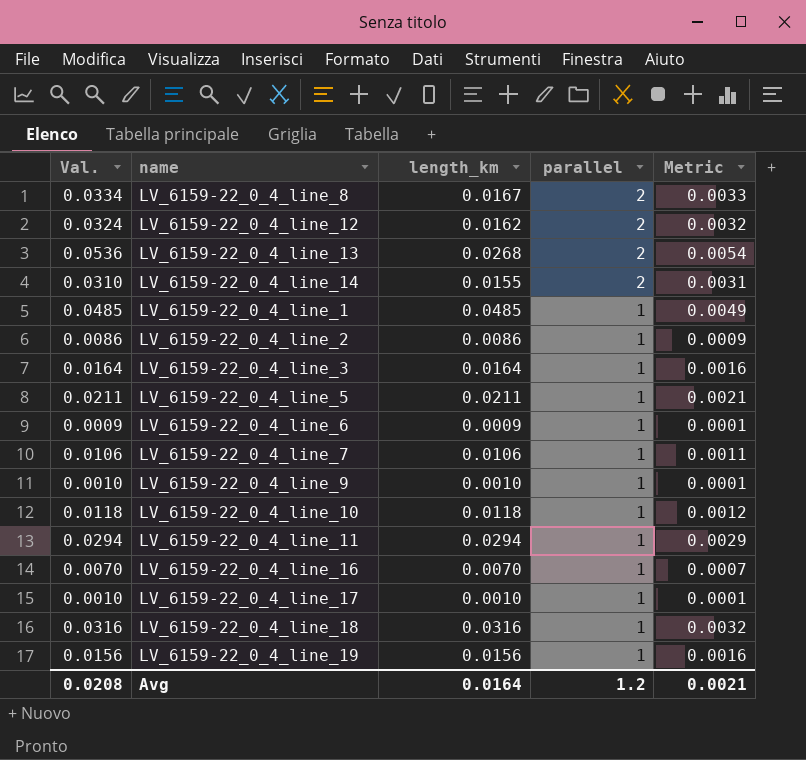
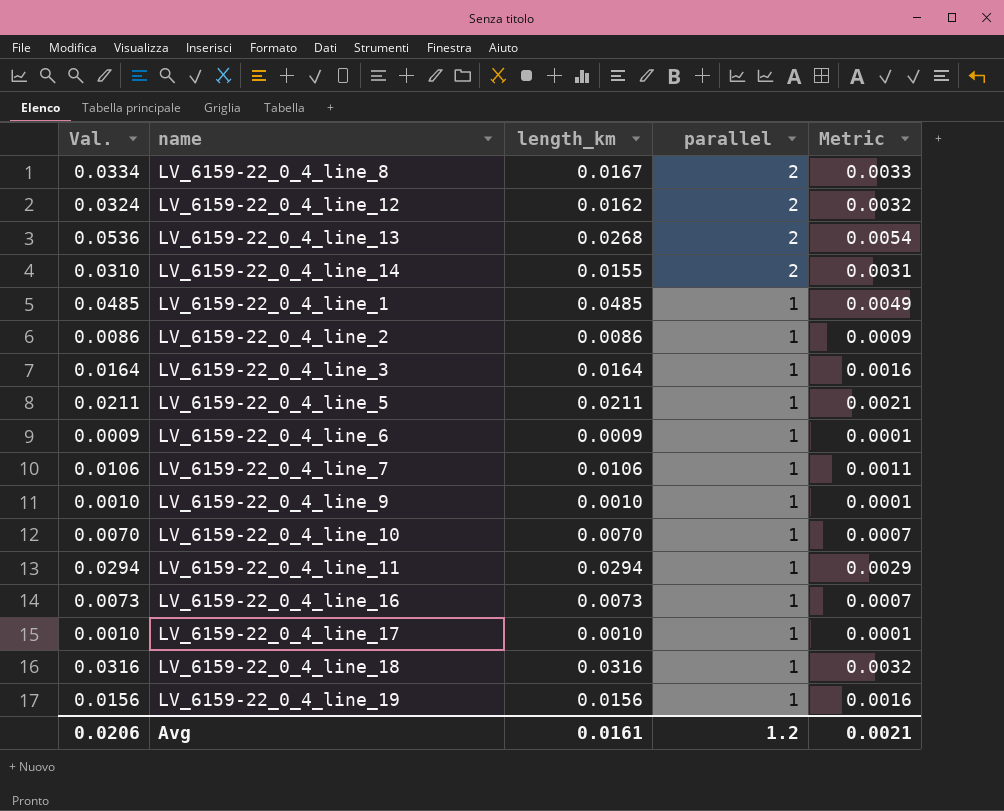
LV_6159-22_0_4_line_10 | Val.: 0.0118 -> 0.0070
LV_6159-22_0_4_line_10 | length_km: 0.0118 -> 0.0070
LV_6159-22_0_4_line_10 | Metric: 0.0012 -> 0.0007
LV_6159-22_0_4_line_16 | Val.: 0.0070 -> 0.0073
LV_6159-22_0_4_line_16 | length_km: 0.0070 -> 0.0073
Avg | Val.: 0.0208 -> 0.0206
Avg | length_km: 0.0164 -> 0.0161

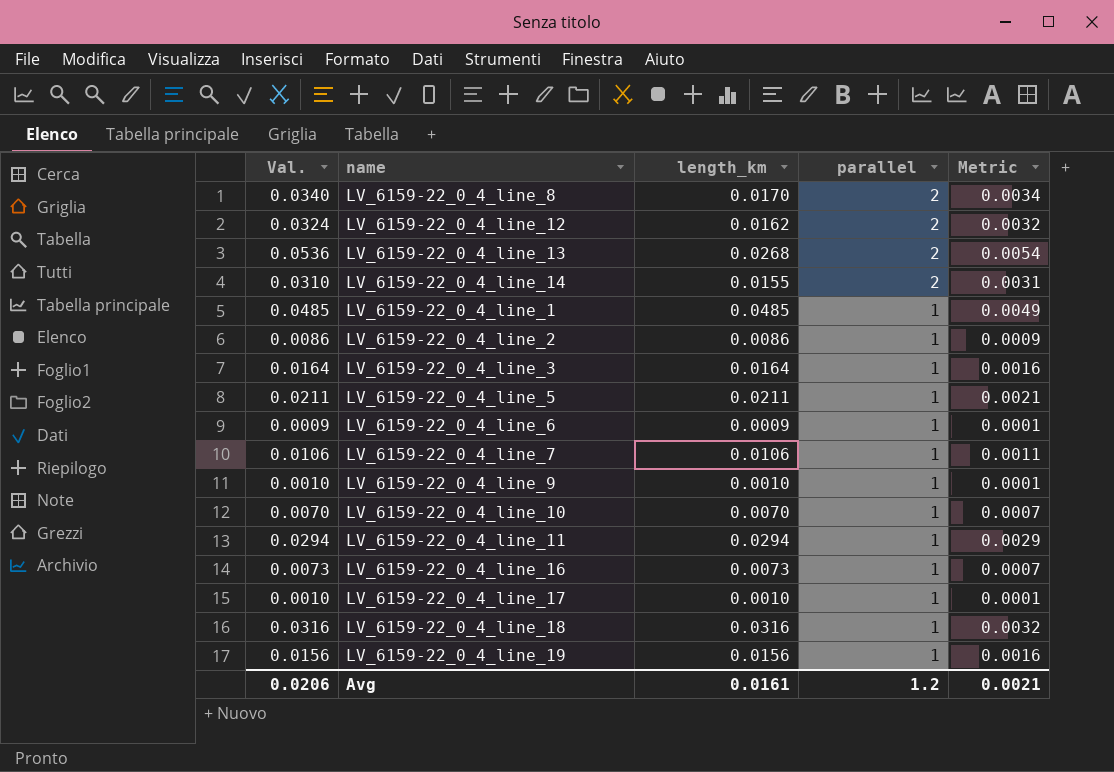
LV_6159-22_0_4_line_8 | Val.: 0.0334 -> 0.0340
LV_6159-22_0_4_line_8 | length_km: 0.0167 -> 0.0170
LV_6159-22_0_4_line_8 | Metric: 0.0033 -> 0.0034

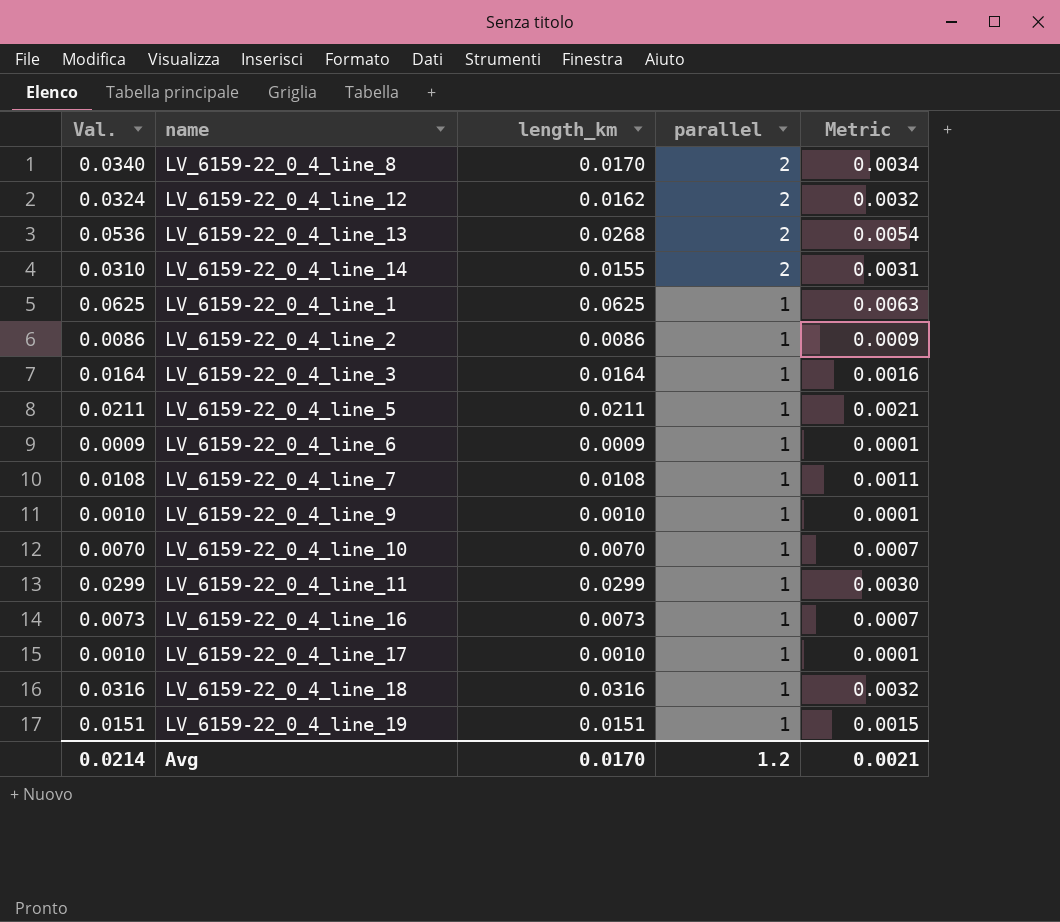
LV_6159-22_0_4_line_1 | Val.: 0.0485 -> 0.0625
LV_6159-22_0_4_line_1 | length_km: 0.0485 -> 0.0625
LV_6159-22_0_4_line_1 | Metric: 0.0049 -> 0.0063
LV_6159-22_0_4_line_7 | Val.: 0.0106 -> 0.0108
LV_6159-22_0_4_line_7 | length_km: 0.0106 -> 0.0108
LV_6159-22_0_4_line_11 | Val.: 0.0294 -> 0.0299
LV_6159-22_0_4_line_11 | length_km: 0.0294 -> 0.0299
LV_6159-22_0_4_line_11 | Metric: 0.0029 -> 0.0030
LV_6159-22_0_4_line_19 | Val.: 0.0156 -> 0.0151
LV_6159-22_0_4_line_19 | length_km: 0.0156 -> 0.0151
LV_6159-22_0_4_line_19 | Metric: 0.0016 -> 0.0015
Avg | Val.: 0.0206 -> 0.0214
Avg | length_km: 0.0161 -> 0.0170

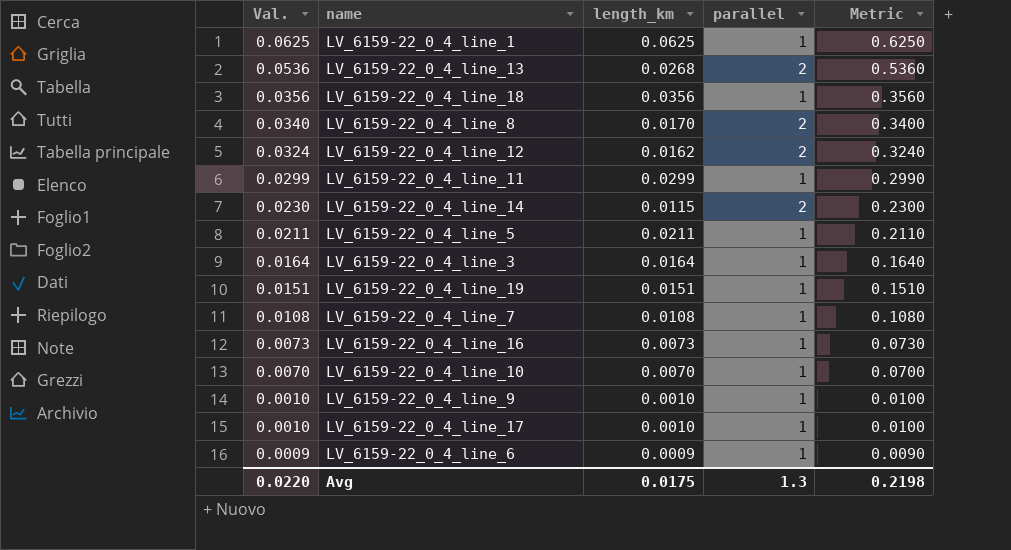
row order: parallel descending -> Val. descending
column Metric | formula: [Val.] * 0.1 -> [Val.] * 10
row LV_6159-22_0_4_line_2: 0.0086 | 0.0086 | 1 | 0.0009 -> none
LV_6159-22_0_4_line_18 | Val.: 0.0316 -> 0.0356
LV_6159-22_0_4_line_18 | length_km: 0.0316 -> 0.0356
LV_6159-22_0_4_line_14 | Val.: 0.0310 -> 0.0230
LV_6159-22_0_4_line_14 | length_km: 0.0155 -> 0.0115
Avg | Val.: 0.0214 -> 0.0220
Avg | length_km: 0.0170 -> 0.0175
Avg | parallel: 1.2 -> 1.3
Avg | Metric: 0.0021 -> 0.2198

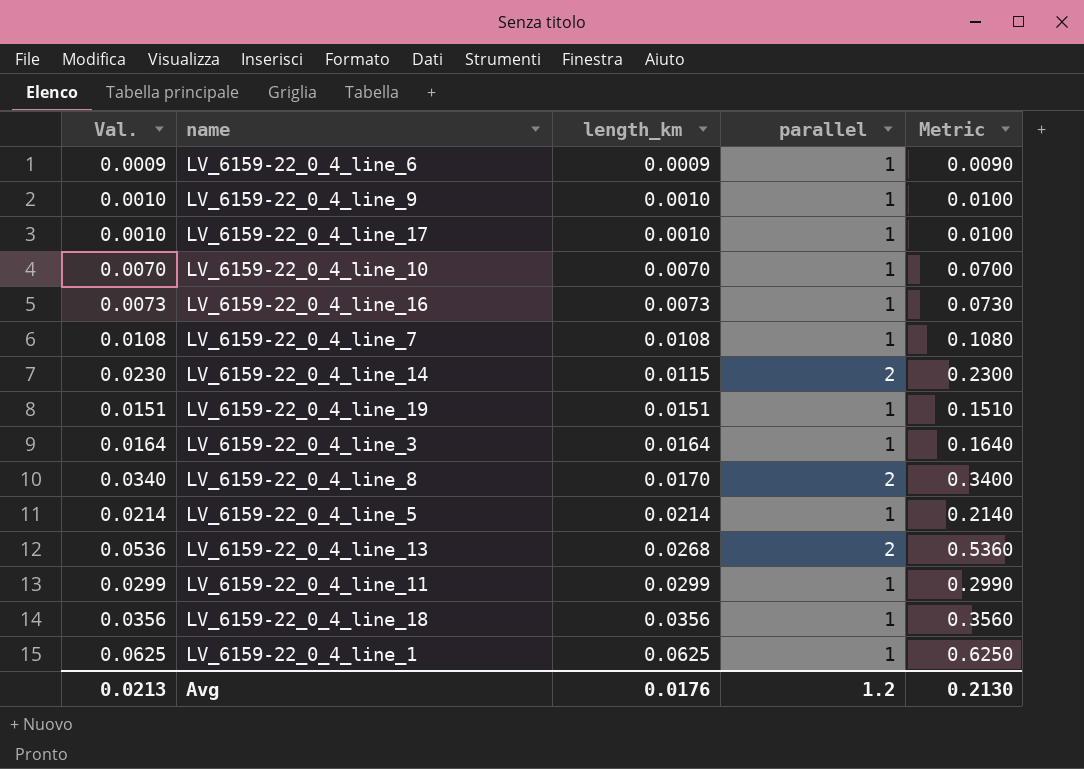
row order: Val. descending -> length_km ascending
row LV_6159-22_0_4_line_12: 0.0324 | 0.0162 | 2 | 0.3240 -> none
LV_6159-22_0_4_line_5 | Val.: 0.0211 -> 0.0214
LV_6159-22_0_4_line_5 | length_km: 0.0211 -> 0.0214
LV_6159-22_0_4_line_5 | Metric: 0.2110 -> 0.2140
Avg | Val.: 0.0220 -> 0.0213
Avg | length_km: 0.0175 -> 0.0176
Avg | parallel: 1.3 -> 1.2
Avg | Metric: 0.2198 -> 0.2130

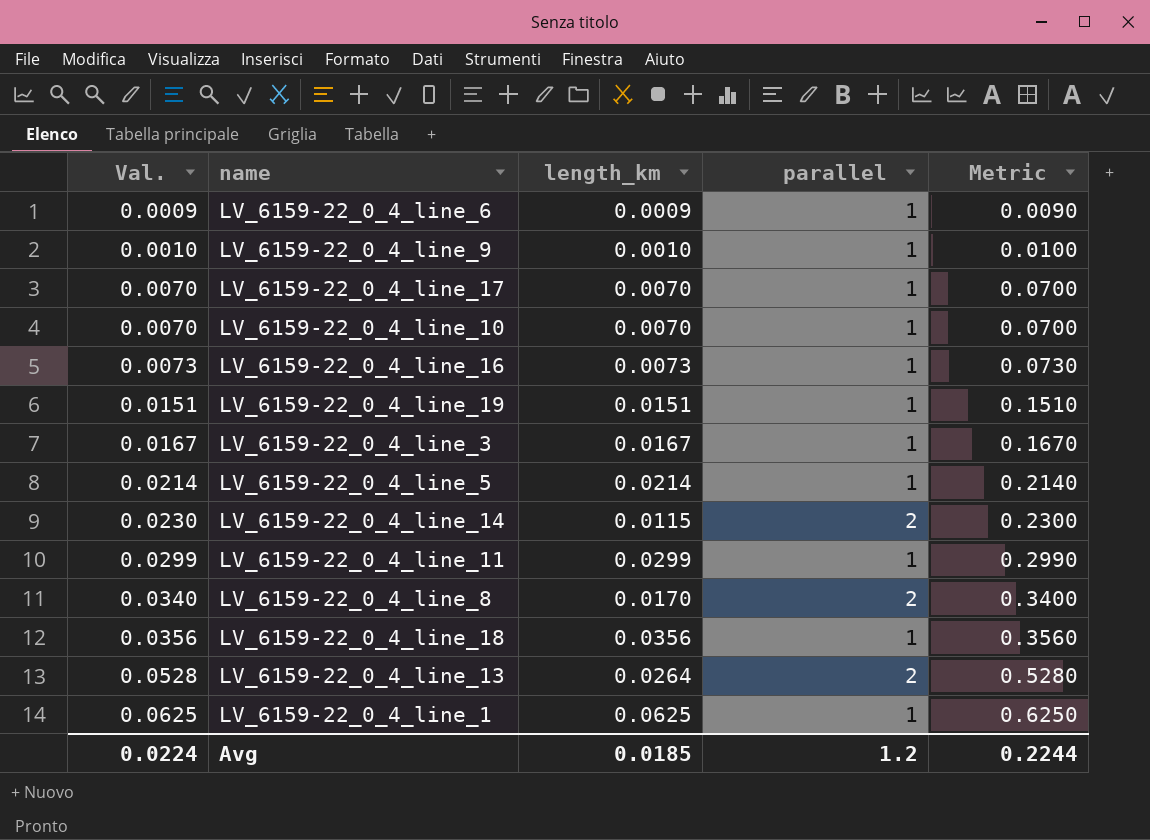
row order: length_km ascending -> Val. ascending
row LV_6159-22_0_4_line_7: 0.0108 | 0.0108 | 1 | 0.1080 -> none
LV_6159-22_0_4_line_17 | Val.: 0.0010 -> 0.0070
LV_6159-22_0_4_line_17 | length_km: 0.0010 -> 0.0070
LV_6159-22_0_4_line_17 | Metric: 0.0100 -> 0.0700
LV_6159-22_0_4_line_3 | Val.: 0.0164 -> 0.0167
LV_6159-22_0_4_line_3 | length_km: 0.0164 -> 0.0167
LV_6159-22_0_4_line_3 | Metric: 0.1640 -> 0.1670
LV_6159-22_0_4_line_13 | Val.: 0.0536 -> 0.0528
LV_6159-22_0_4_line_13 | length_km: 0.0268 -> 0.0264
LV_6159-22_0_4_line_13 | Metric: 0.5360 -> 0.5280
Avg | Val.: 0.0213 -> 0.0224
Avg | length_km: 0.0176 -> 0.0185
Avg | Metric: 0.2130 -> 0.2244

